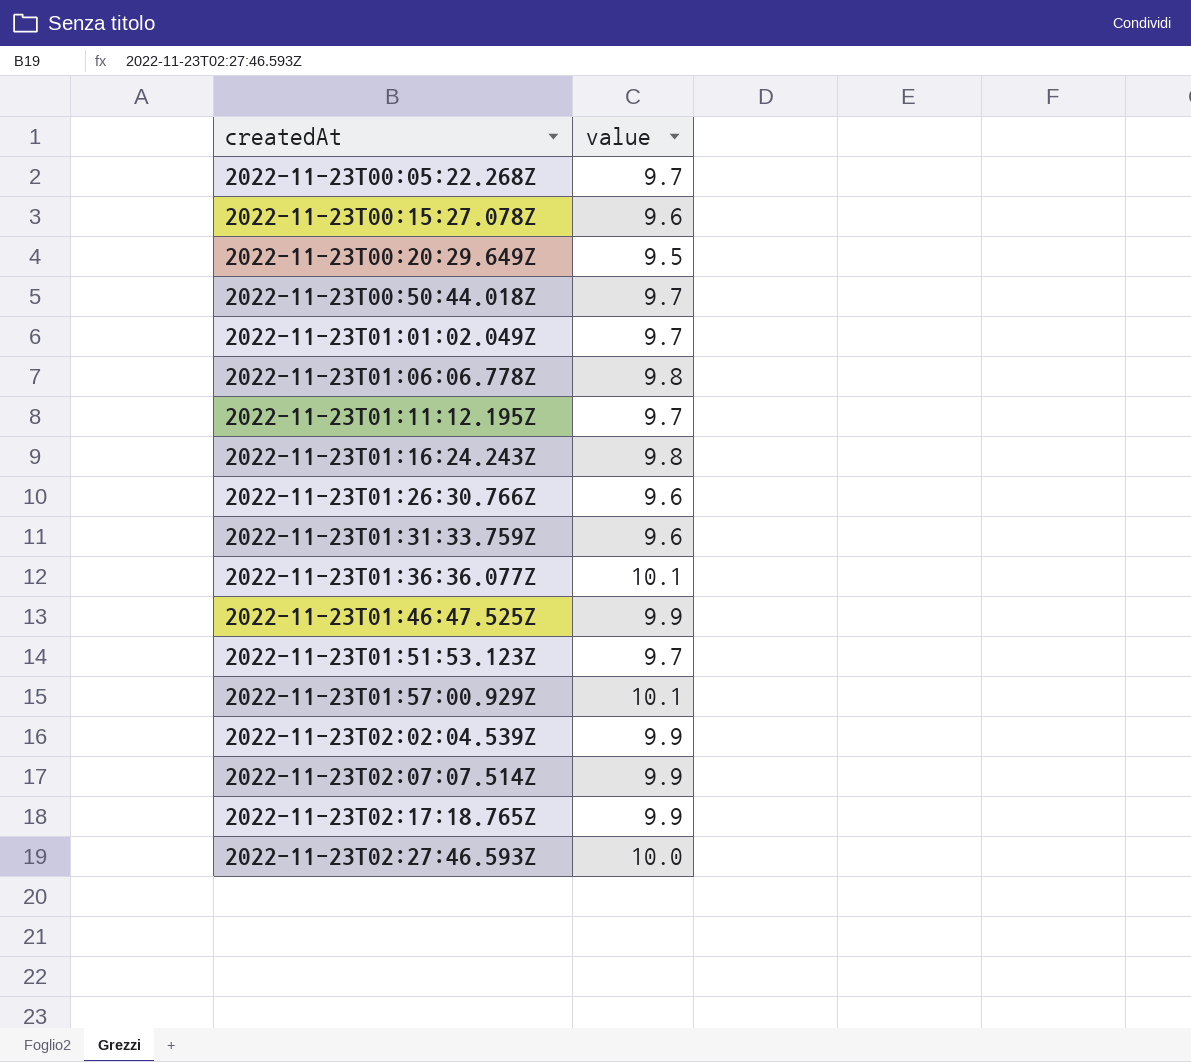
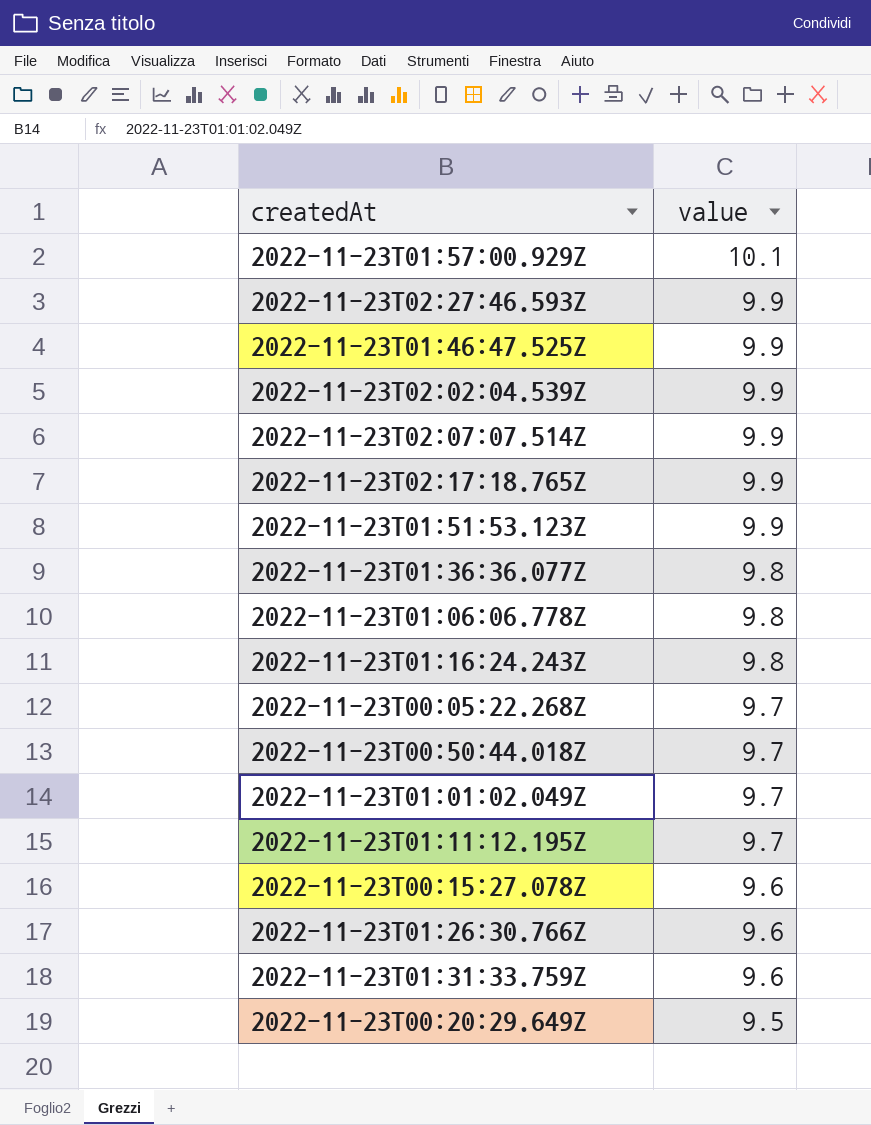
row order: createdAt ascending -> value descending
2022-11-23T02:27:46.593Z | value: 10.0 -> 9.9
2022-11-23T01:51:53.123Z | value: 9.7 -> 9.9
2022-11-23T01:36:36.077Z | value: 10.1 -> 9.8

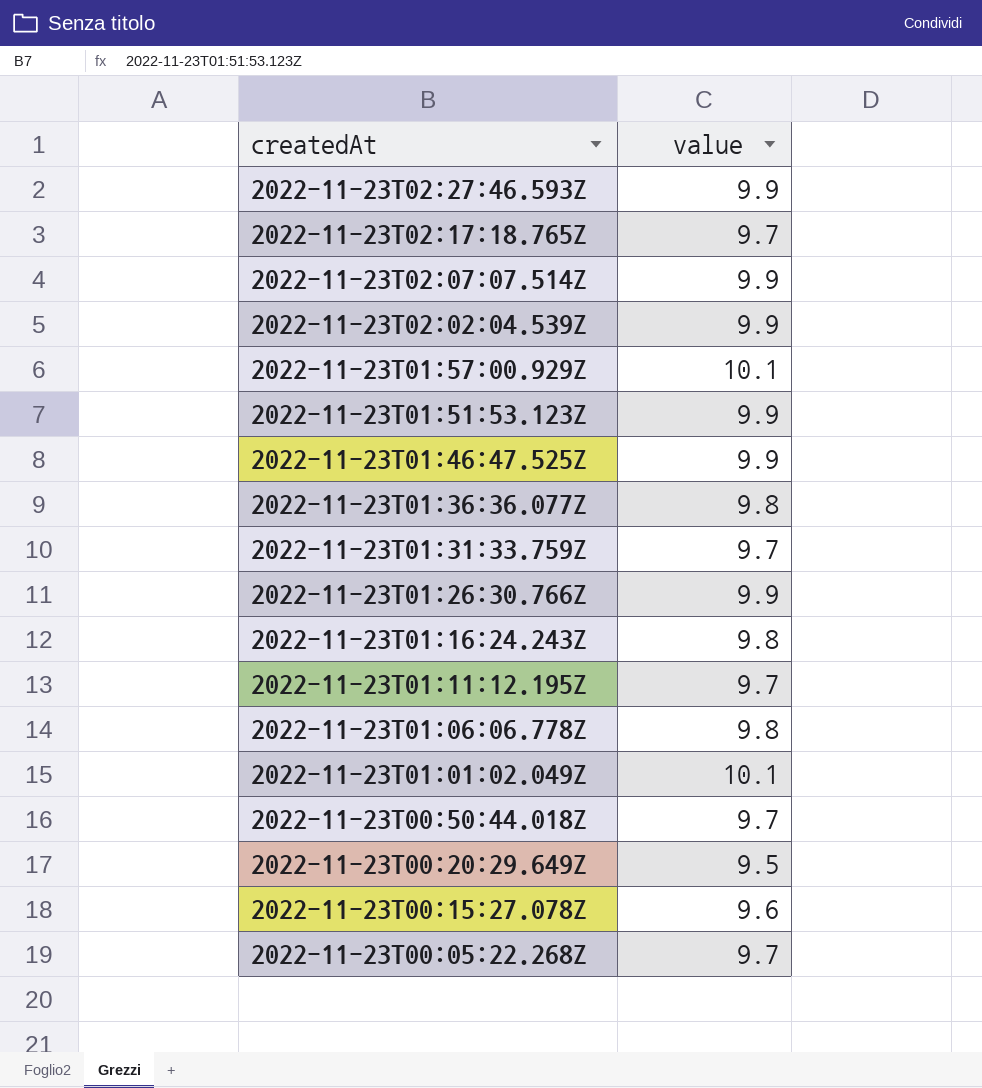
row order: value descending -> createdAt descending
2022-11-23T02:17:18.765Z | value: 9.9 -> 9.7
2022-11-23T01:31:33.759Z | value: 9.6 -> 9.7
2022-11-23T01:26:30.766Z | value: 9.6 -> 9.9
2022-11-23T01:01:02.049Z | value: 9.7 -> 10.1

